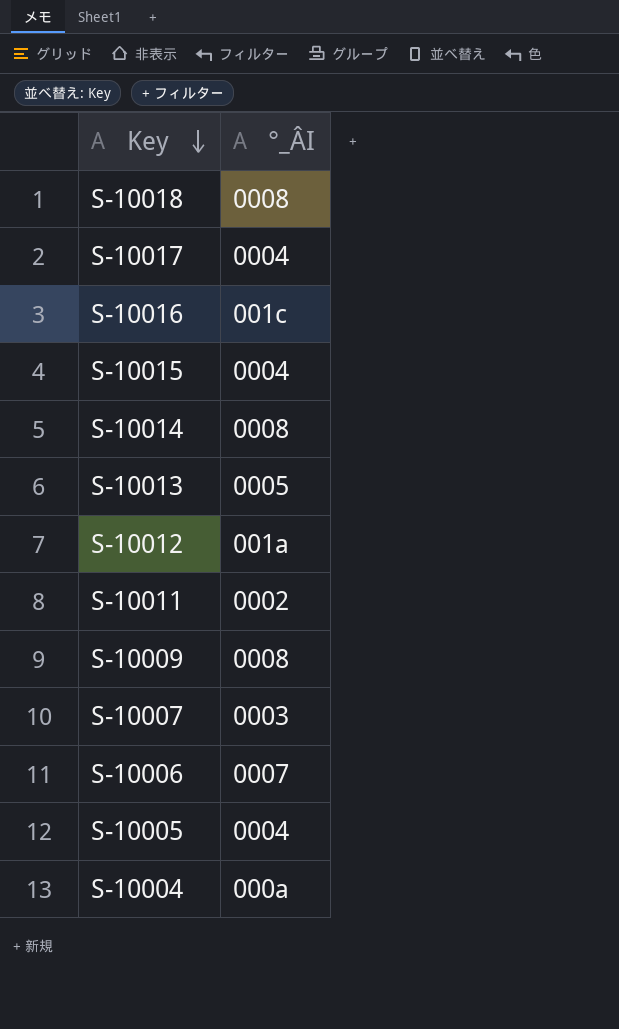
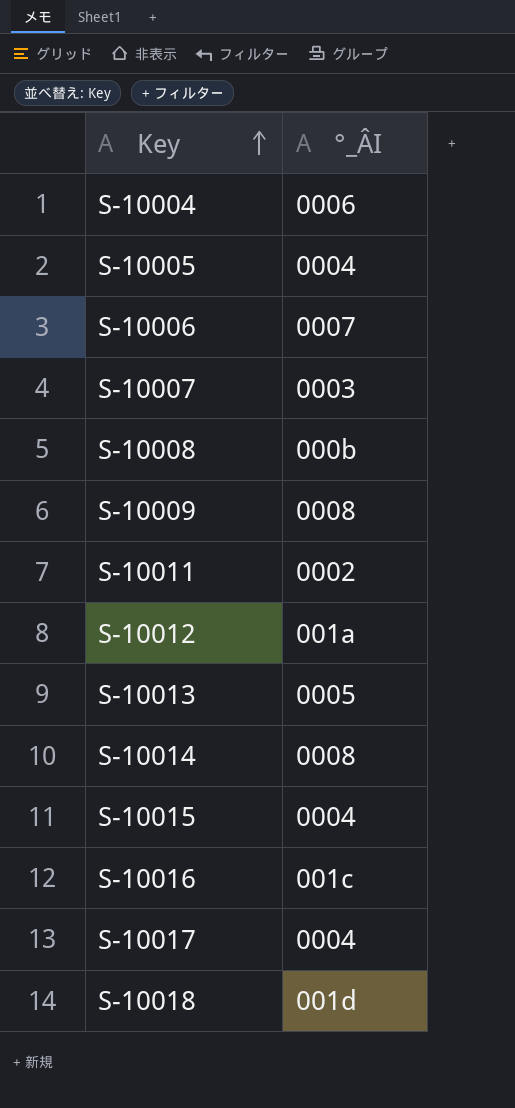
row order: Key descending -> Key ascending
S-10004 | °_ÂI: 000a -> 0006
row S-10008: none -> 000b
S-10018 | °_ÂI: 0008 -> 001d

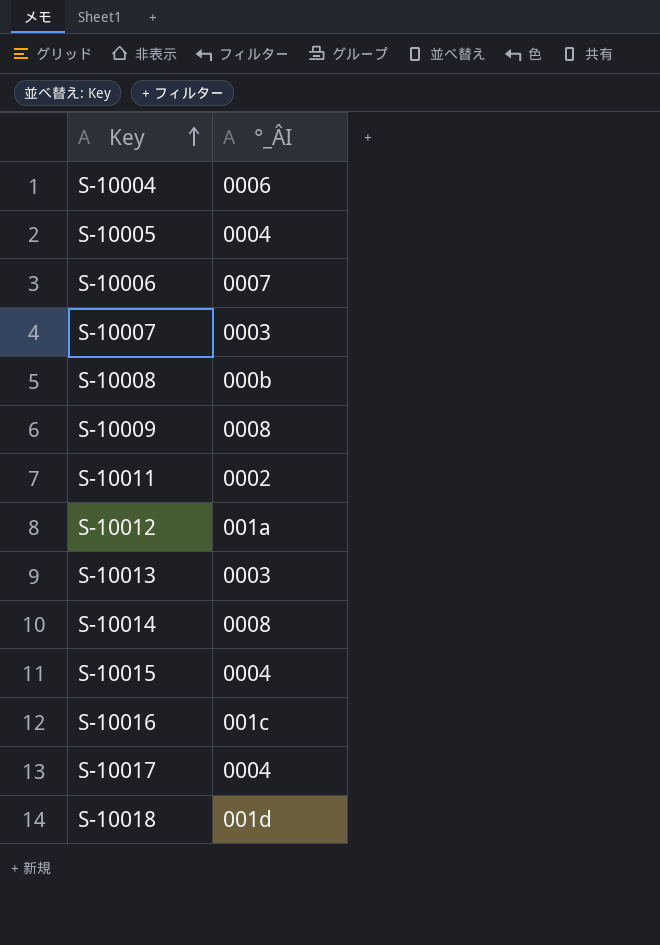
S-10013 | °_ÂI: 0005 -> 0003

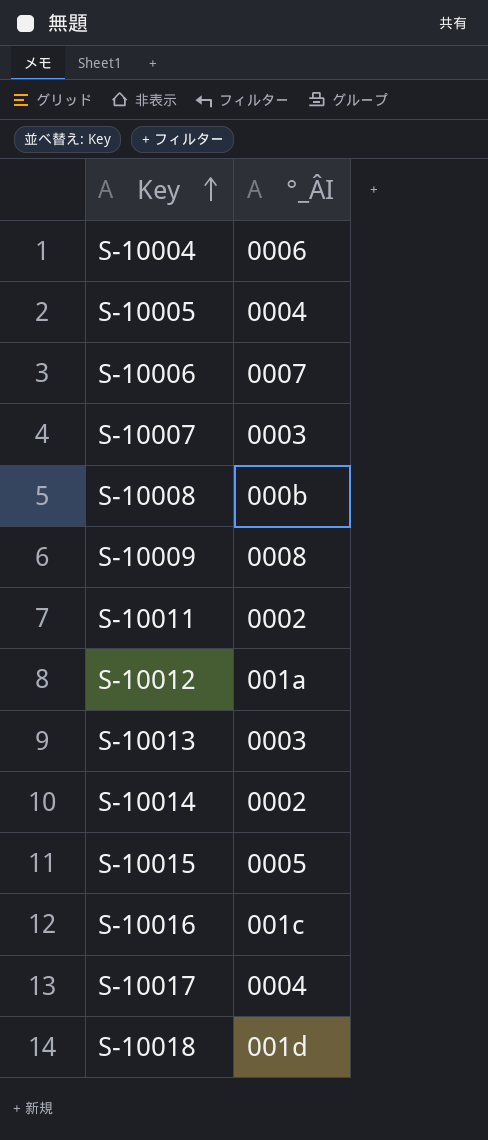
S-10014 | °_ÂI: 0008 -> 0002
S-10015 | °_ÂI: 0004 -> 0005

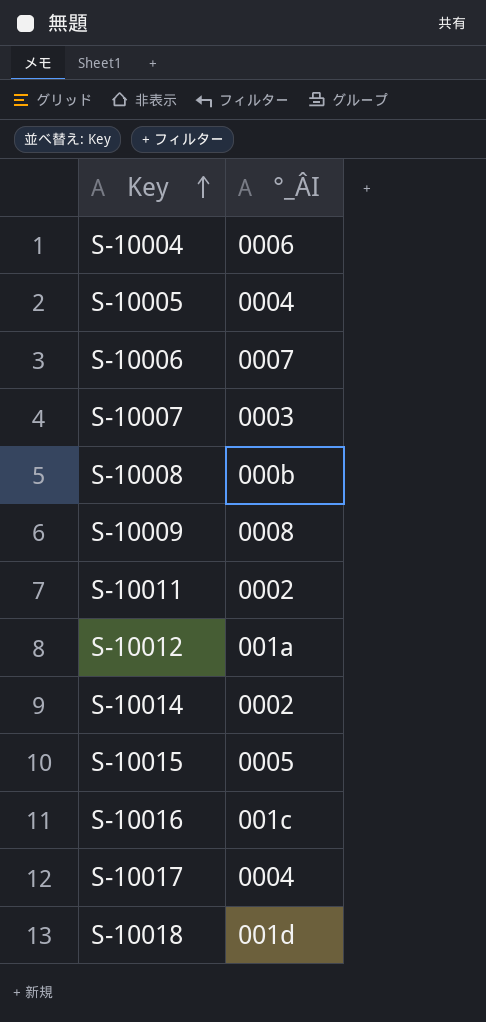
row S-10013: 0003 -> none

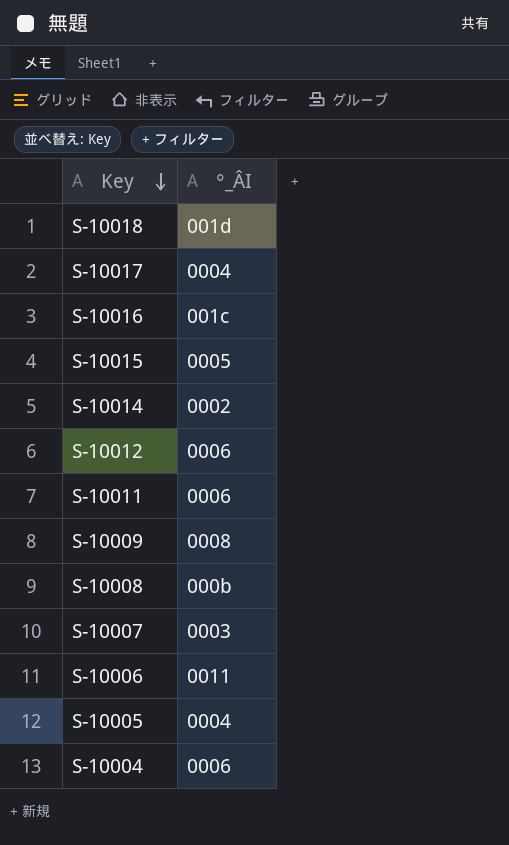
row order: Key ascending -> Key descending
S-10012 | °_ÂI: 001a -> 0006
S-10011 | °_ÂI: 0002 -> 0006
S-10006 | °_ÂI: 0007 -> 0011

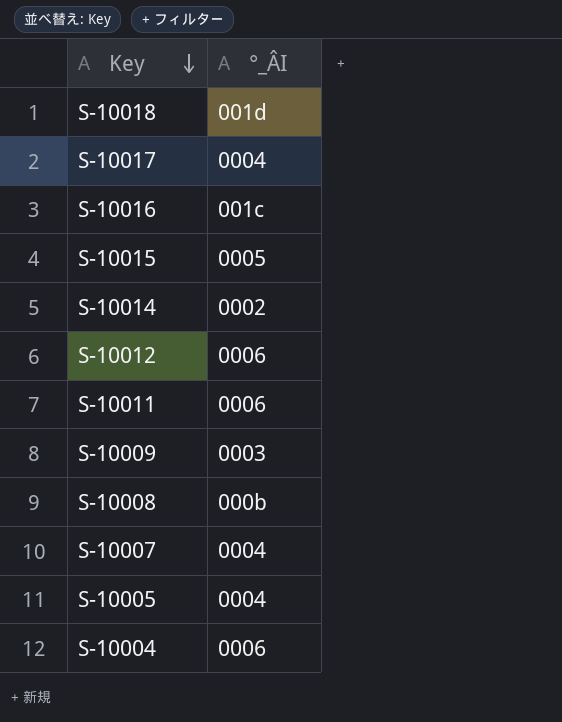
row S-10006: 0011 -> none
S-10009 | °_ÂI: 0008 -> 0003
S-10007 | °_ÂI: 0003 -> 0004

